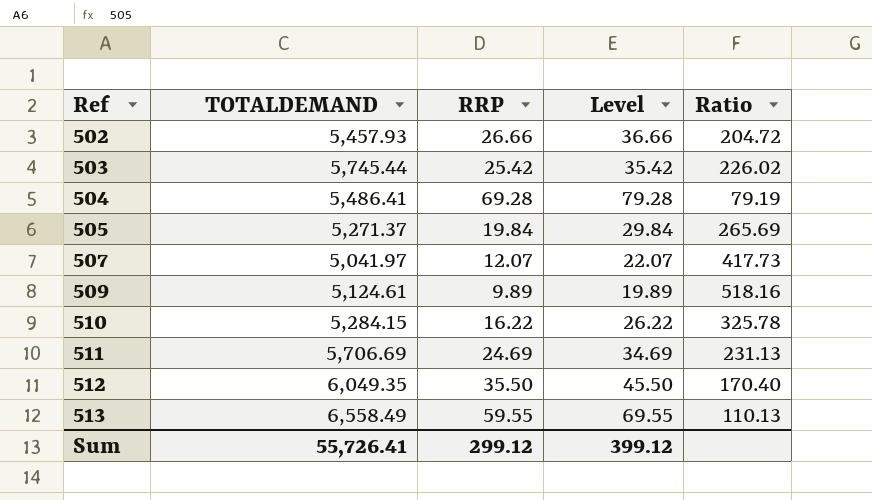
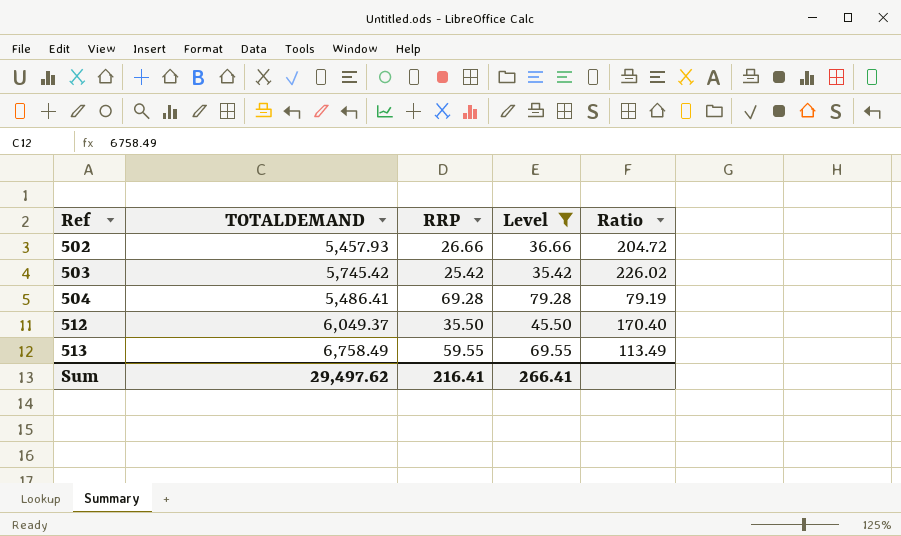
filter: none -> Level >= 35.42
503 | TOTALDEMAND: 5,745.44 -> 5,745.42
512 | TOTALDEMAND: 6,049.35 -> 6,049.37
513 | TOTALDEMAND: 6,558.49 -> 6,758.49
513 | Ratio: 110.13 -> 113.49
Sum | TOTALDEMAND: 55,726.41 -> 29,497.62
Sum | RRP: 299.12 -> 216.41
Sum | Level: 399.12 -> 266.41

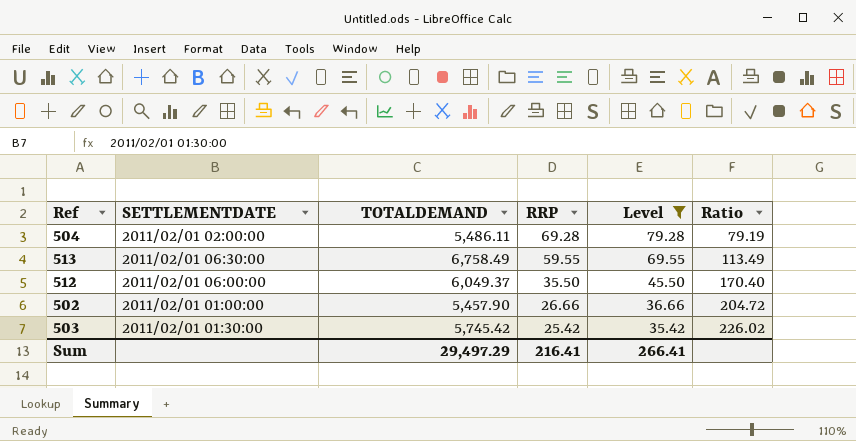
row order: Ref ascending -> RRP descending
column SETTLEMENTDATE | position: none -> 2
504 | TOTALDEMAND: 5,486.41 -> 5,486.11
502 | TOTALDEMAND: 5,457.93 -> 5,457.90
Sum | TOTALDEMAND: 29,497.62 -> 29,497.29

